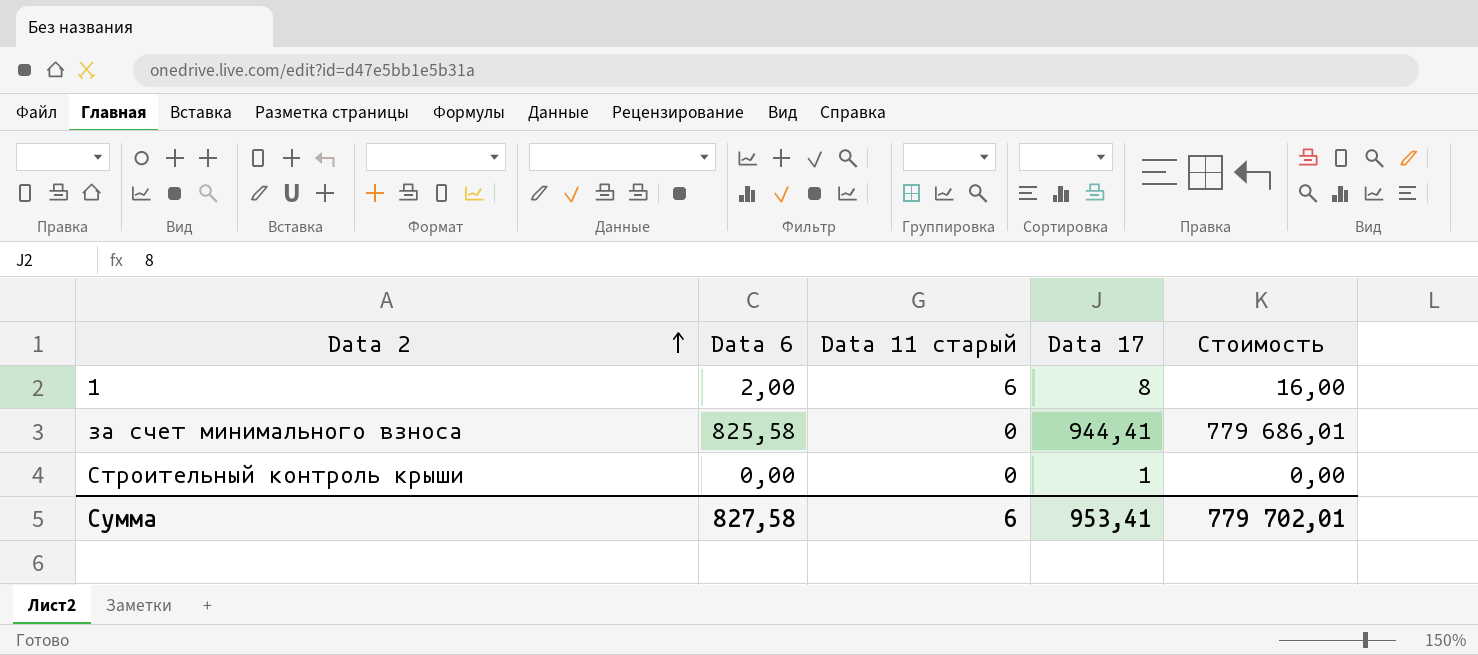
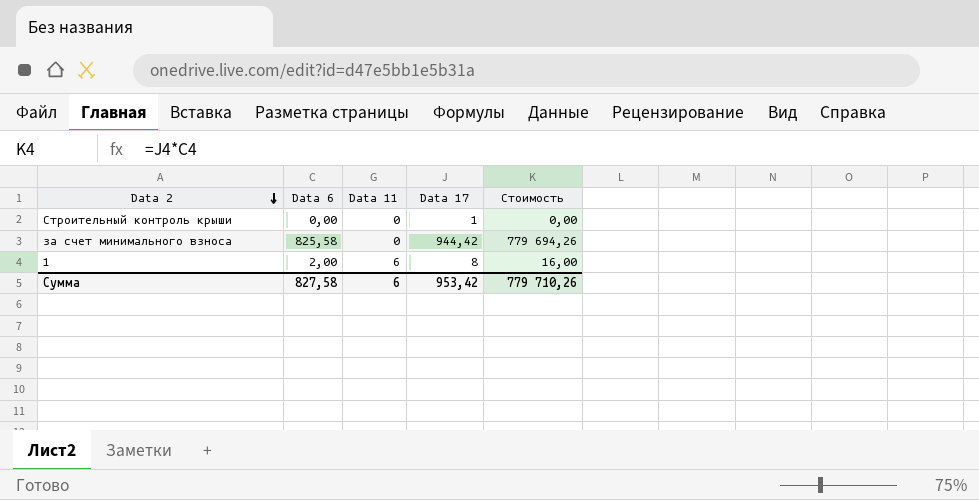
row order: Data 2 ascending -> Data 2 descending
column name: Data 11 старый -> Data 11
за счет минимального взноса | Data 17: 944,41 -> 944,42
за счет минимального взноса | Стоимость: 779 686,01 -> 779 694,26
Сумма | Data 17: 953,41 -> 953,42
Сумма | Стоимость: 779 702,01 -> 779 710,26

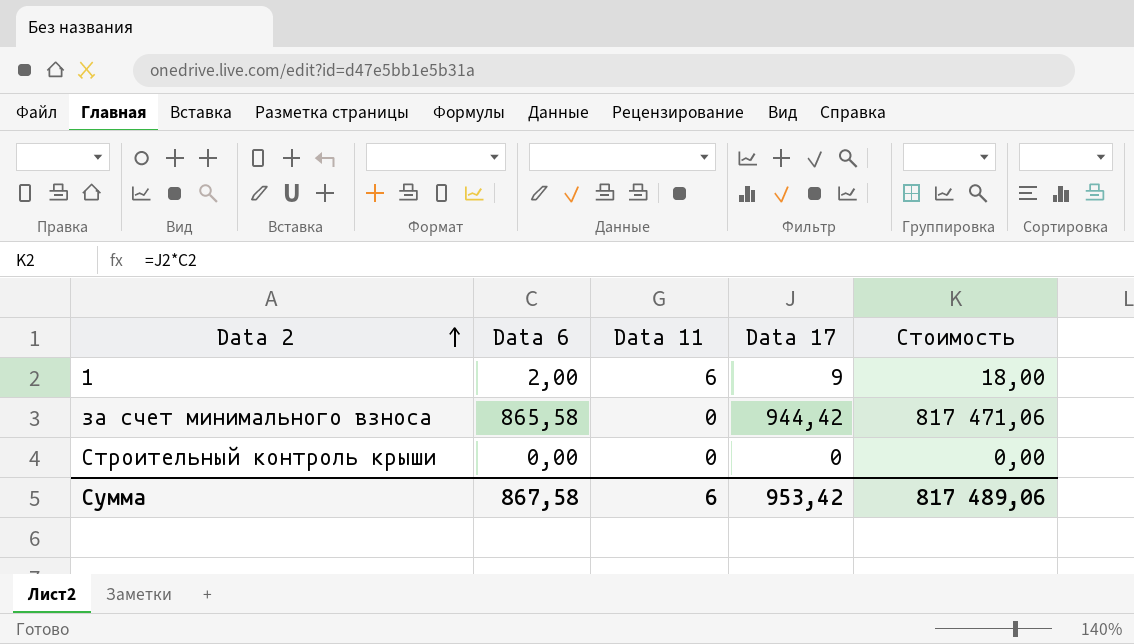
row order: Data 2 descending -> Data 2 ascending
1 | Data 17: 8 -> 9
1 | Стоимость: 16,00 -> 18,00
за счет минимального взноса | Data 6: 825,58 -> 865,58
за счет минимального взноса | Стоимость: 779 694,26 -> 817 471,06
Строительный контроль крыши | Data 17: 1 -> 0
Сумма | Data 6: 827,58 -> 867,58
Сумма | Стоимость: 779 710,26 -> 817 489,06

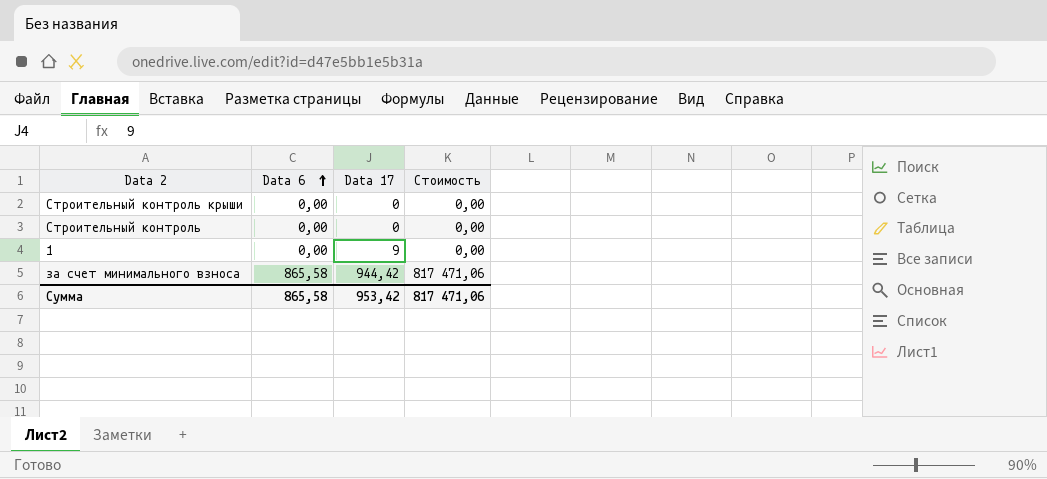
row order: Data 2 ascending -> Data 6 ascending
column Data 11 | position: 3 -> none
row Строительный контроль: none -> 0,00 | 0 | 0,00
1 | Data 6: 2,00 -> 0,00
1 | Стоимость: 18,00 -> 0,00
Сумма | Data 6: 867,58 -> 865,58
Сумма | Стоимость: 817 489,06 -> 817 471,06

